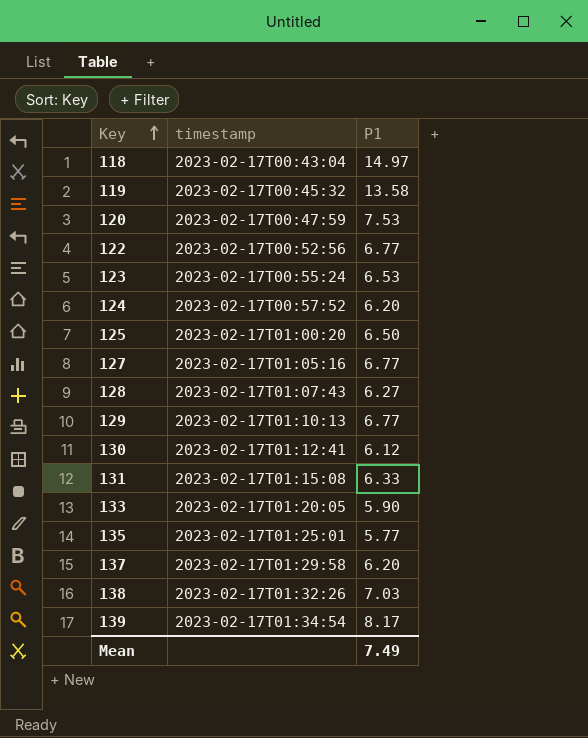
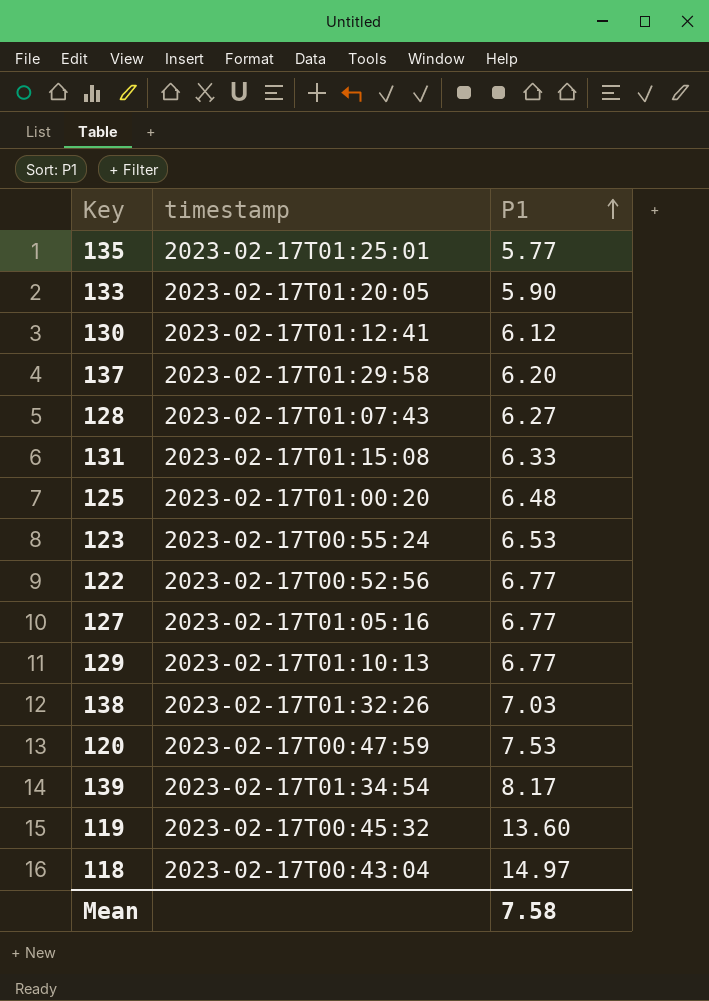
row order: Key ascending -> P1 ascending
row 124: 2023-02-17T00:57:52 | 6.20 -> none
125 | P1: 6.50 -> 6.48
119 | P1: 13.58 -> 13.60
Mean | P1: 7.49 -> 7.58

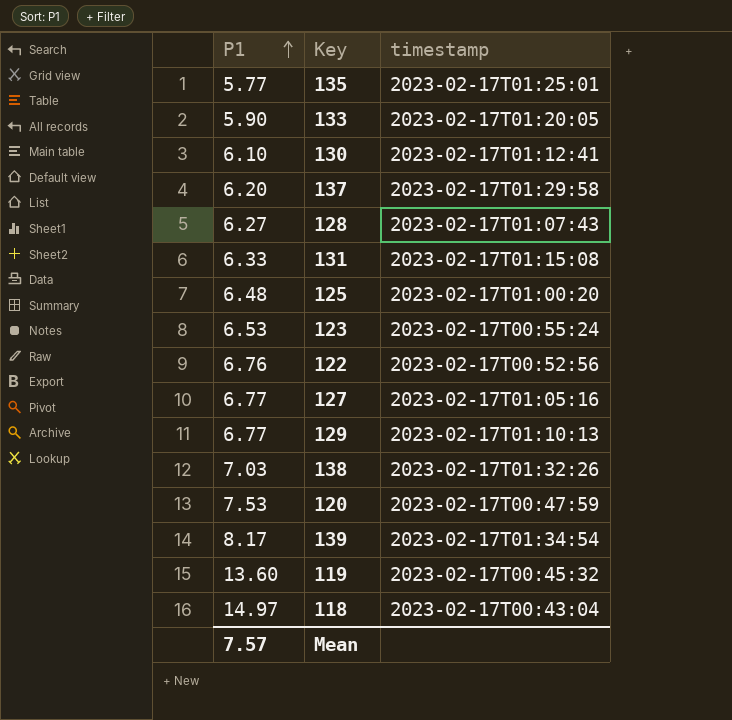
column P1 | position: 3 -> 1
130 | P1: 6.12 -> 6.10
122 | P1: 6.77 -> 6.76
Mean | P1: 7.58 -> 7.57

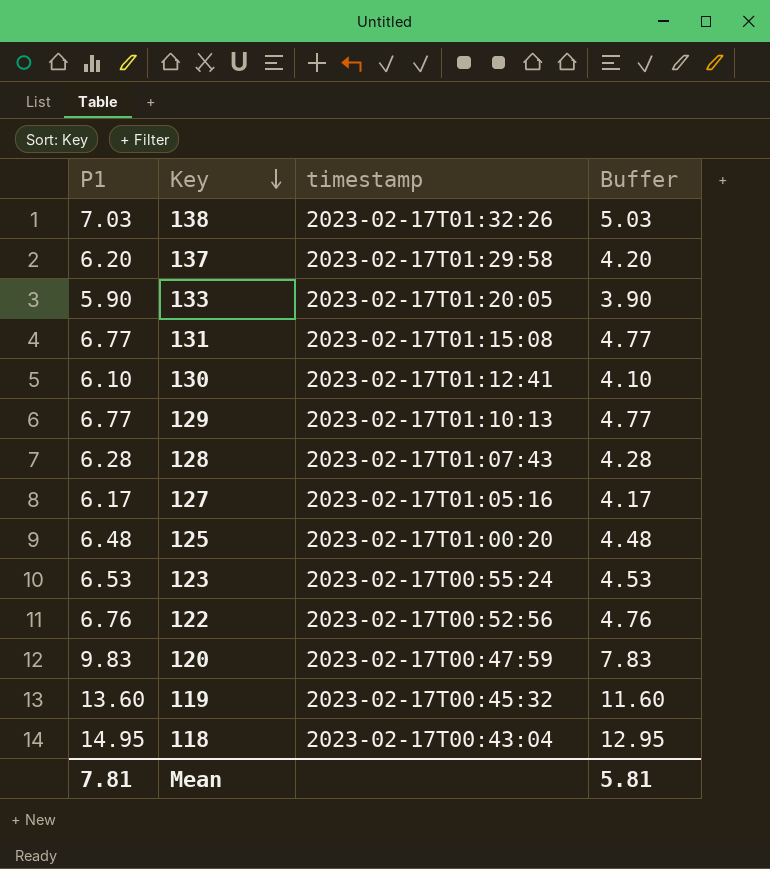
row order: P1 ascending -> Key descending
column Buffer | formula: none -> [P1] - 2
row 135: 5.77 | 2023-02-17T01:25:01 -> none
row 139: 8.17 | 2023-02-17T01:34:54 -> none
131 | P1: 6.33 -> 6.77
128 | P1: 6.27 -> 6.28
127 | P1: 6.77 -> 6.17
120 | P1: 7.53 -> 9.83
118 | P1: 14.97 -> 14.95
Mean | P1: 7.57 -> 7.81

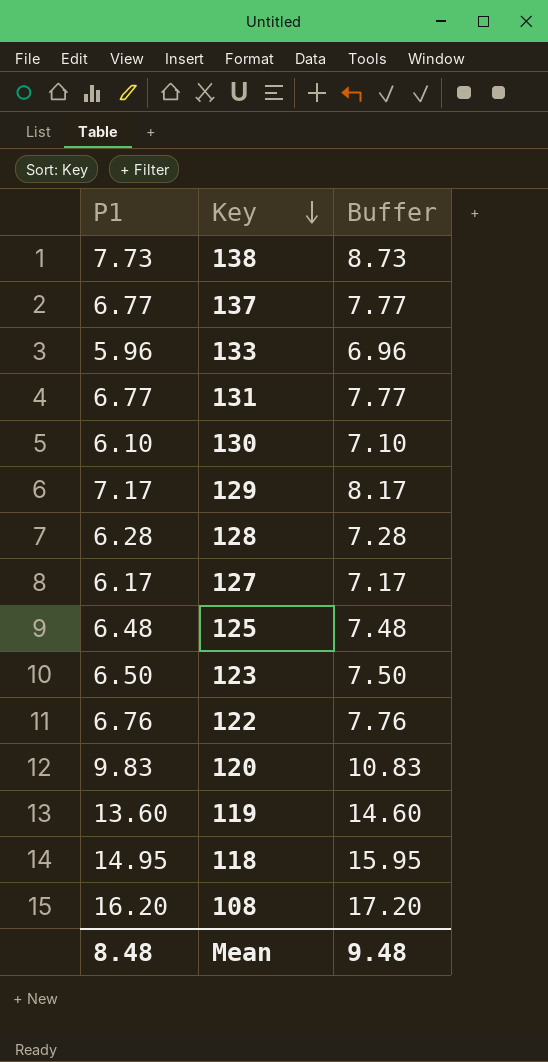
column timestamp | position: 3 -> none
column Buffer | formula: [P1] - 2 -> [P1] + 1
138 | P1: 7.03 -> 7.73
137 | P1: 6.20 -> 6.77
133 | P1: 5.90 -> 5.96
129 | P1: 6.77 -> 7.17
123 | P1: 6.53 -> 6.50
row 108: none -> 16.20 | 17.20
Mean | P1: 7.81 -> 8.48
Mean | Buffer: 5.81 -> 9.48

